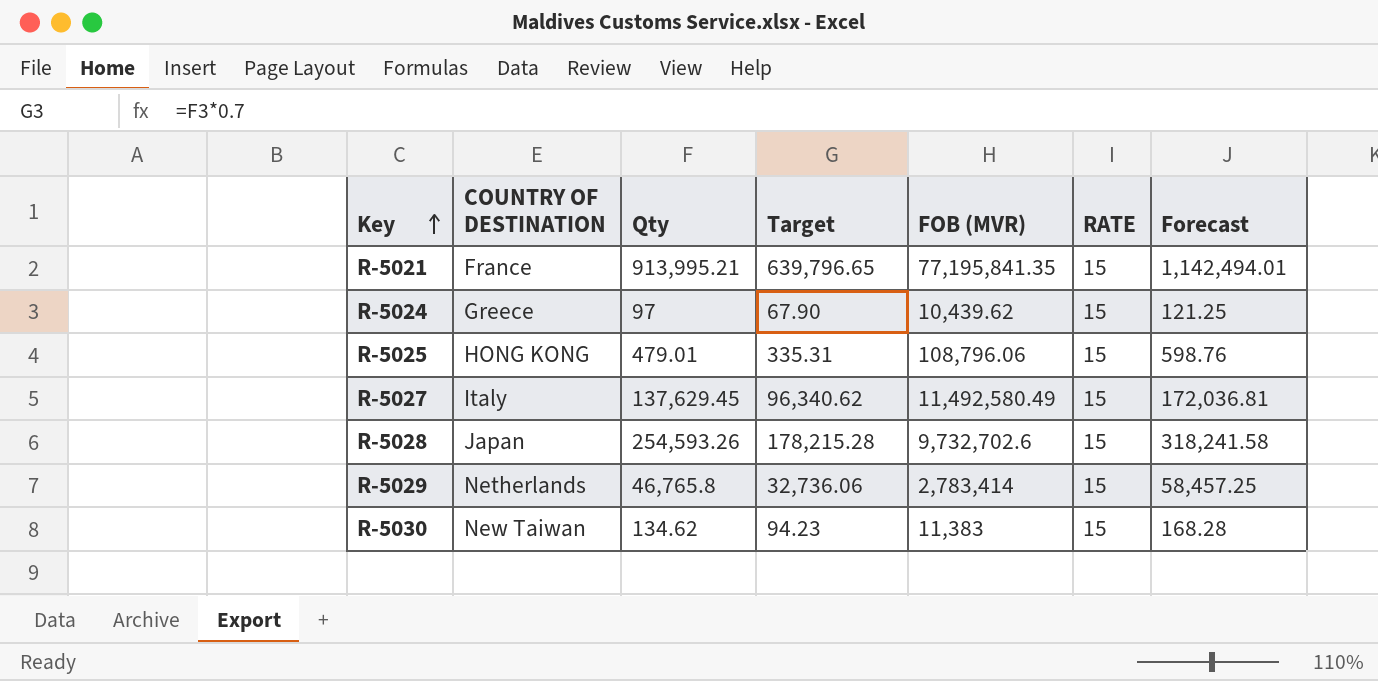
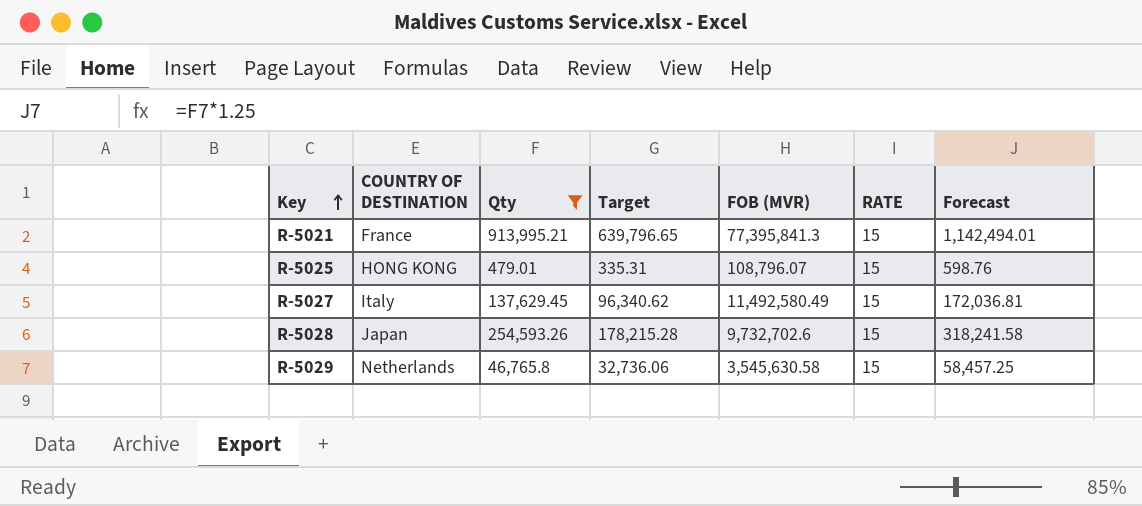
filter: none -> Qty >= 479.01
R-5021 | FOB (MVR): 77,195,841.35 -> 77,395,841.3
R-5025 | FOB (MVR): 108,796.06 -> 108,796.07
R-5029 | FOB (MVR): 2,783,414 -> 3,545,630.58

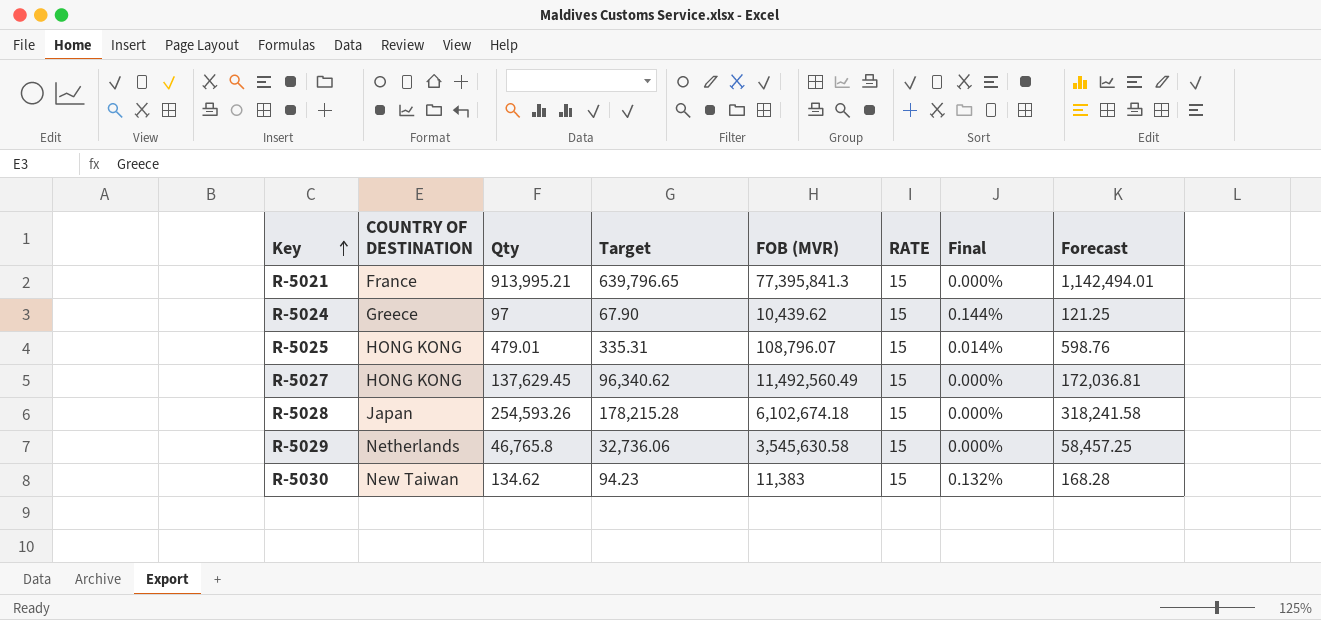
filter: Qty >= 479.01 -> none
column Final | formula: none -> [RATE] / [FOB (MVR)]
R-5027 | COUNTRY OF DESTINATION: Italy -> HONG KONG
R-5027 | FOB (MVR): 11,492,580.49 -> 11,492,560.49
R-5028 | FOB (MVR): 9,732,702.6 -> 6,102,674.18

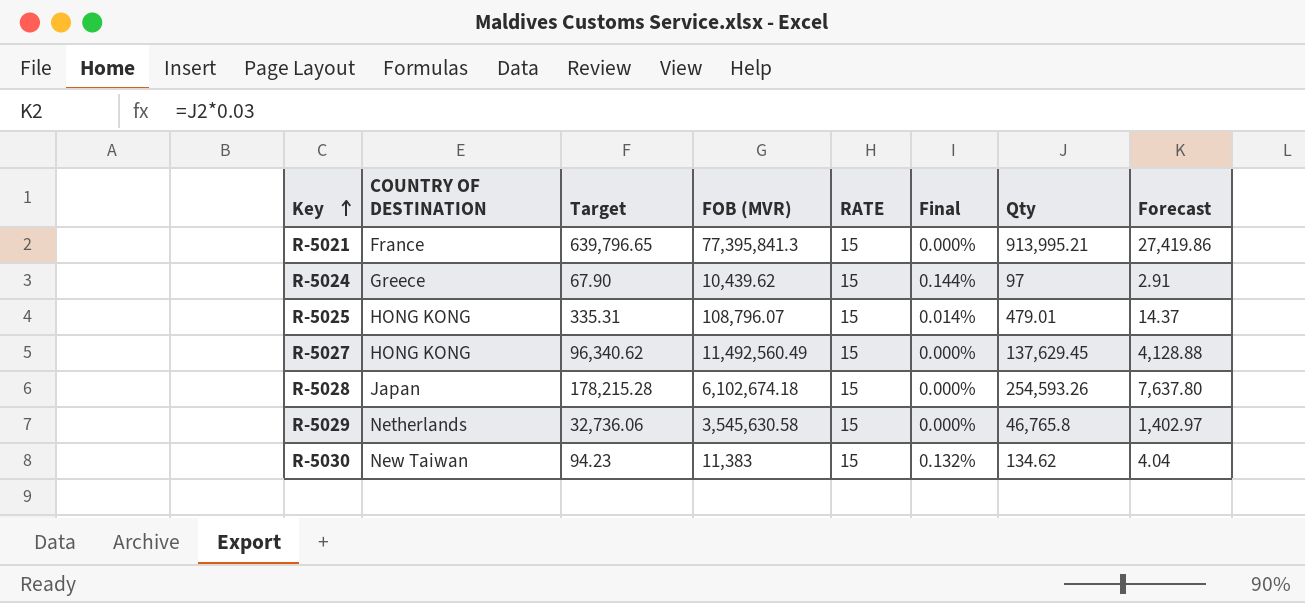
column Qty | position: 3 -> 7
column Forecast | formula: [Qty] * 1.25 -> [Qty] * 0.03

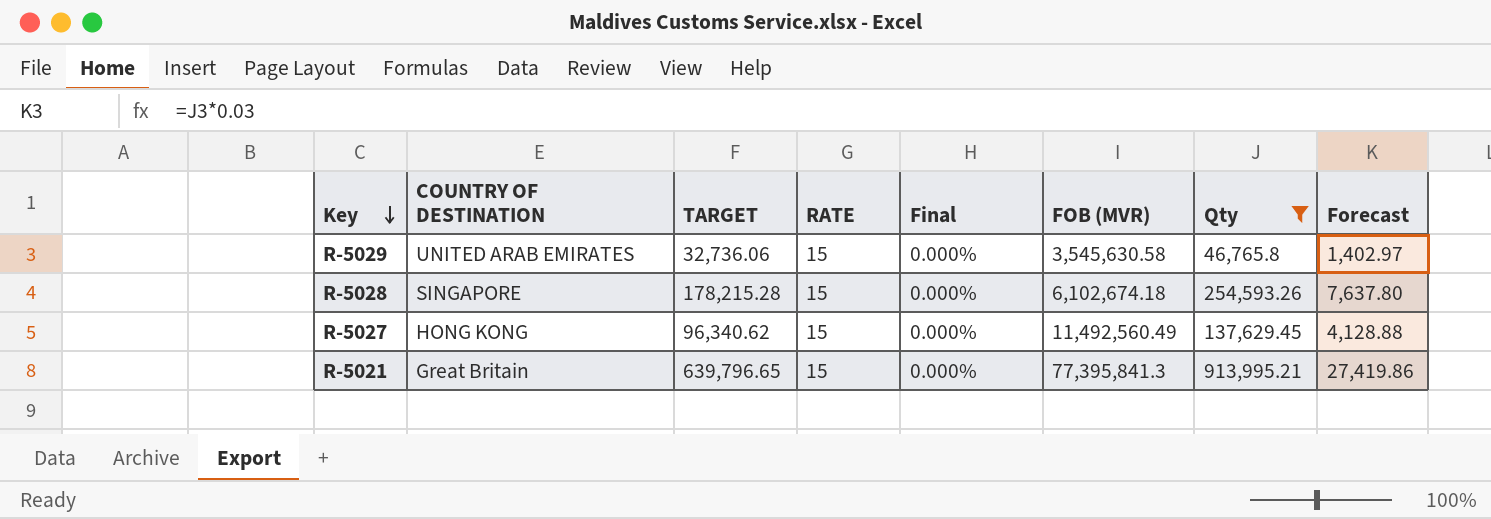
filter: none -> Qty >= 46,765.8
row order: Key ascending -> Key descending
column name: Target -> TARGET
column FOB (MVR) | position: 4 -> 6
R-5029 | COUNTRY OF DESTINATION: Netherlands -> UNITED ARAB EMIRATES
R-5028 | COUNTRY OF DESTINATION: Japan -> SINGAPORE
R-5021 | COUNTRY OF DESTINATION: France -> Great Britain

